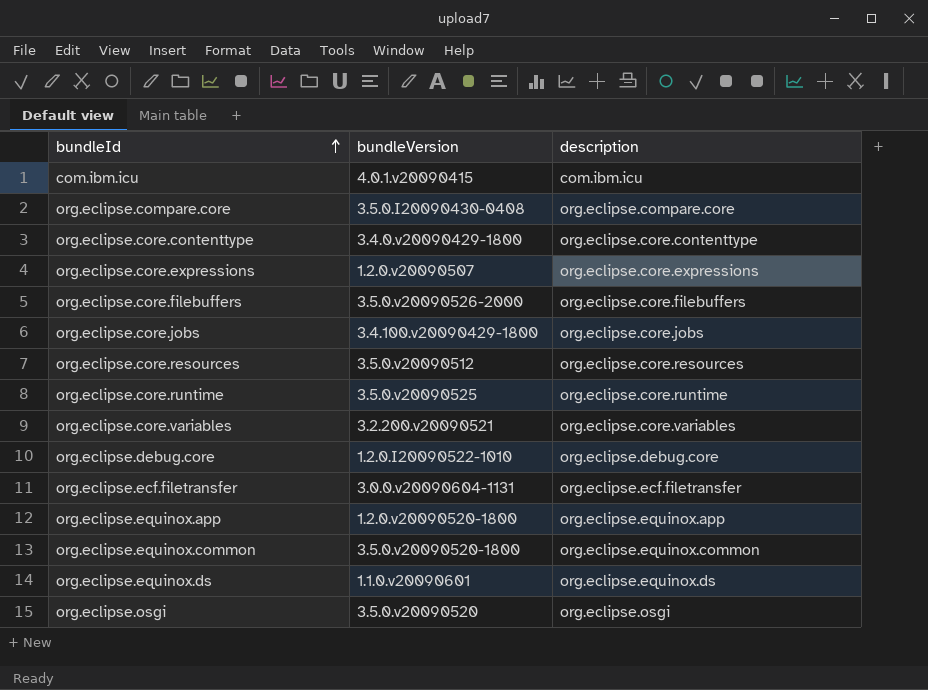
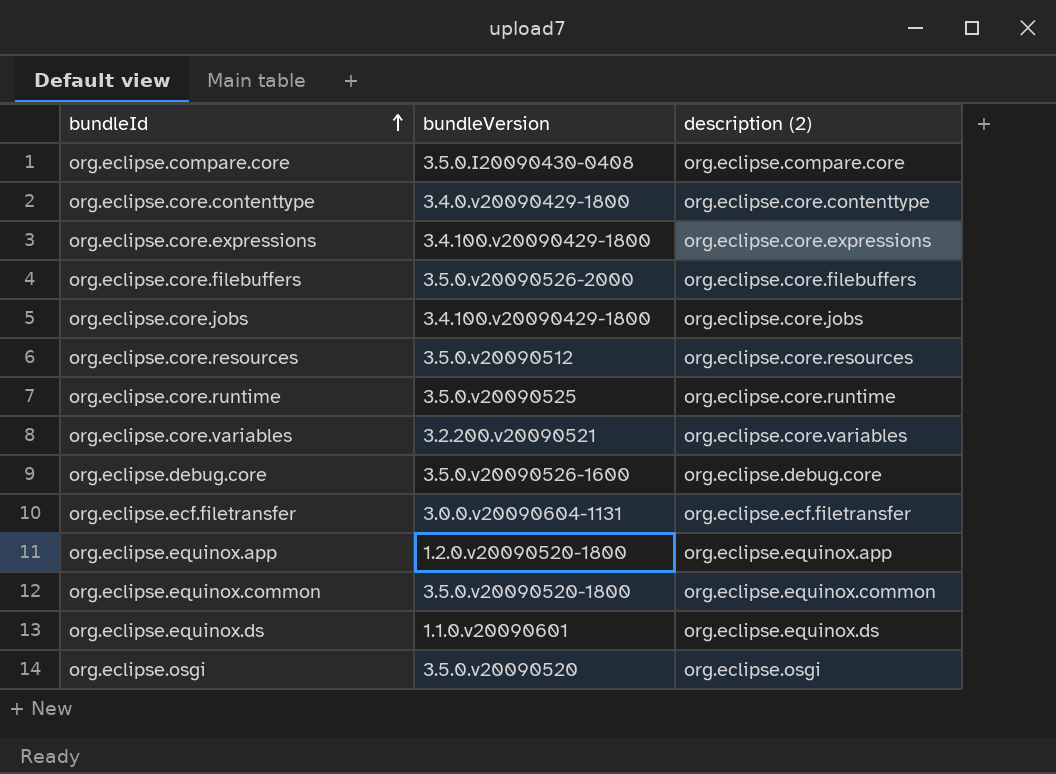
column name: description -> description (2)
row com.ibm.icu: 4.0.1.v20090415 | com.ibm.icu -> none
org.eclipse.core.expressions | bundleVersion: 1.2.0.v20090507 -> 3.4.100.v20090429-1800
org.eclipse.debug.core | bundleVersion: 1.2.0.I20090522-1010 -> 3.5.0.v20090526-1600

